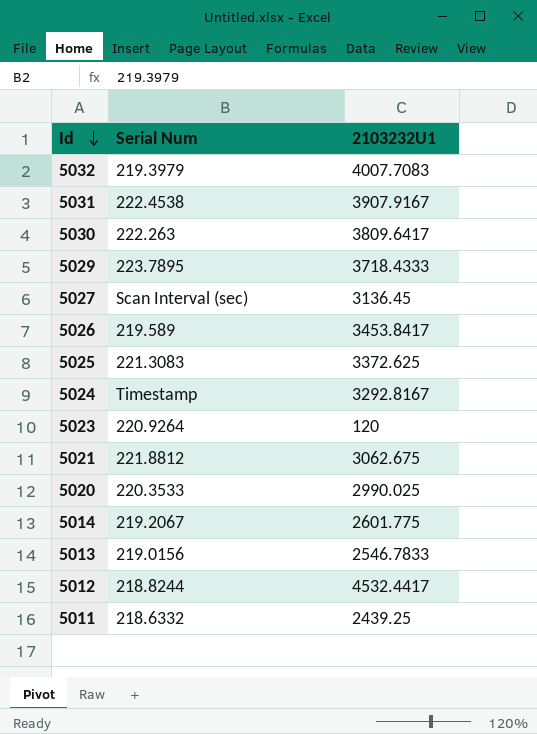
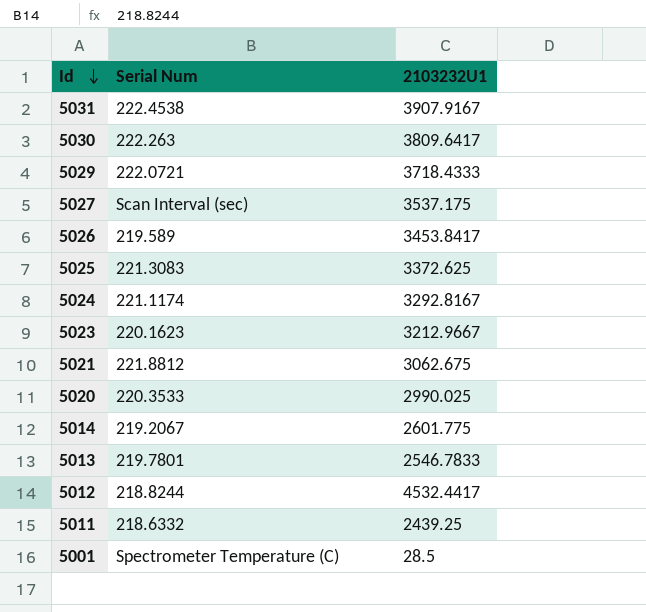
row 5032: 219.3979 | 4007.7083 -> none
5029 | Serial Num: 223.7895 -> 222.0721
5027 | 2103232U1: 3136.45 -> 3537.175
5024 | Serial Num: Timestamp -> 221.1174
5023 | Serial Num: 220.9264 -> 220.1623
5023 | 2103232U1: 120 -> 3212.9667
5013 | Serial Num: 219.0156 -> 219.7801
row 5001: none -> Spectrometer Temperature (C) | 28.5

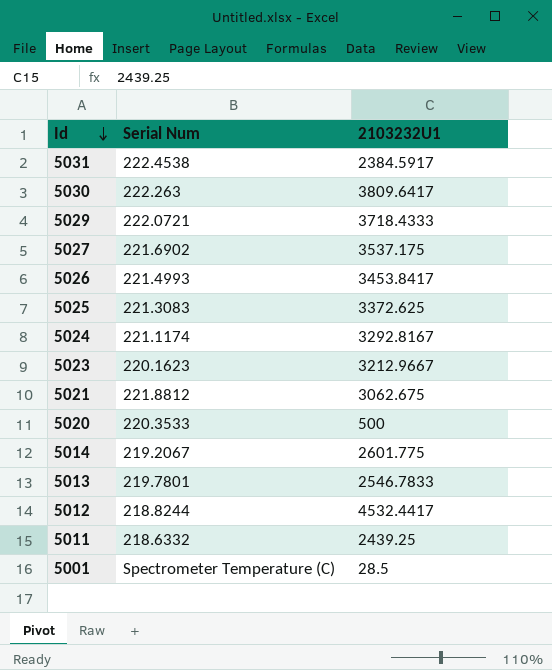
5031 | 2103232U1: 3907.9167 -> 2384.5917
5027 | Serial Num: Scan Interval (sec) -> 221.6902
5026 | Serial Num: 219.589 -> 221.4993
5020 | 2103232U1: 2990.025 -> 500

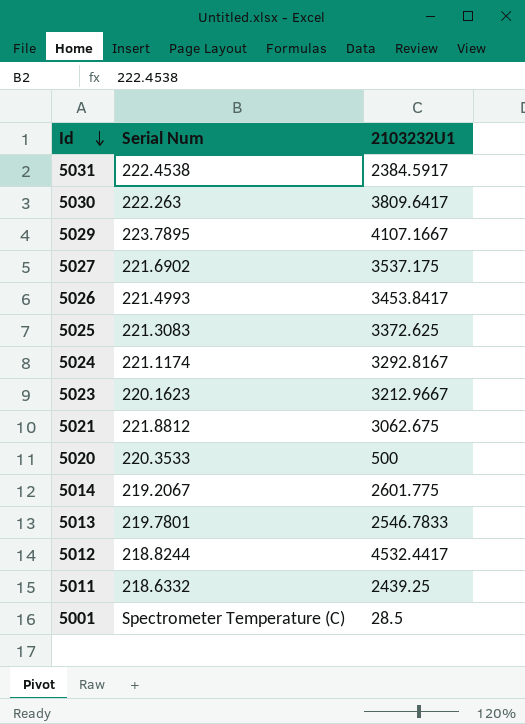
5029 | Serial Num: 222.0721 -> 223.7895
5029 | 2103232U1: 3718.4333 -> 4107.1667

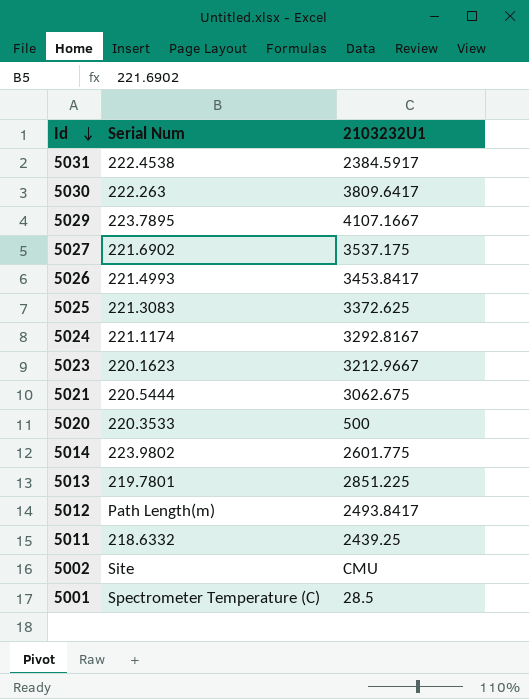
5021 | Serial Num: 221.8812 -> 220.5444
5014 | Serial Num: 219.2067 -> 223.9802
5013 | 2103232U1: 2546.7833 -> 2851.225
5012 | Serial Num: 218.8244 -> Path Length(m)
5012 | 2103232U1: 4532.4417 -> 2493.8417
row 5002: none -> Site | CMU

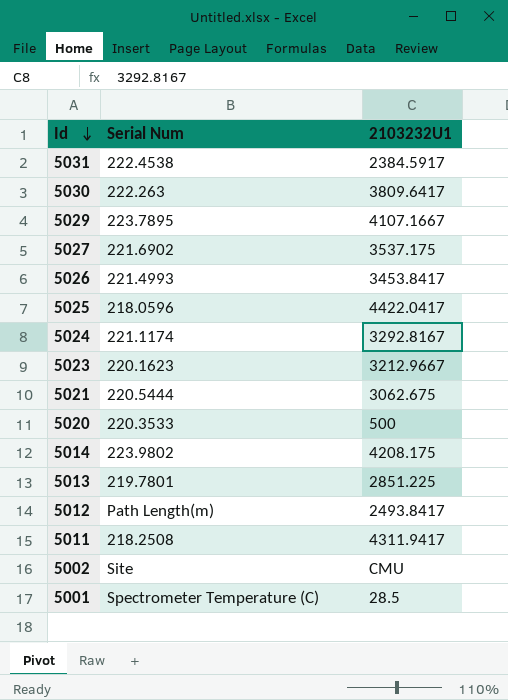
5025 | Serial Num: 221.3083 -> 218.0596
5025 | 2103232U1: 3372.625 -> 4422.0417
5014 | 2103232U1: 2601.775 -> 4208.175
5011 | Serial Num: 218.6332 -> 218.2508
5011 | 2103232U1: 2439.25 -> 4311.9417

